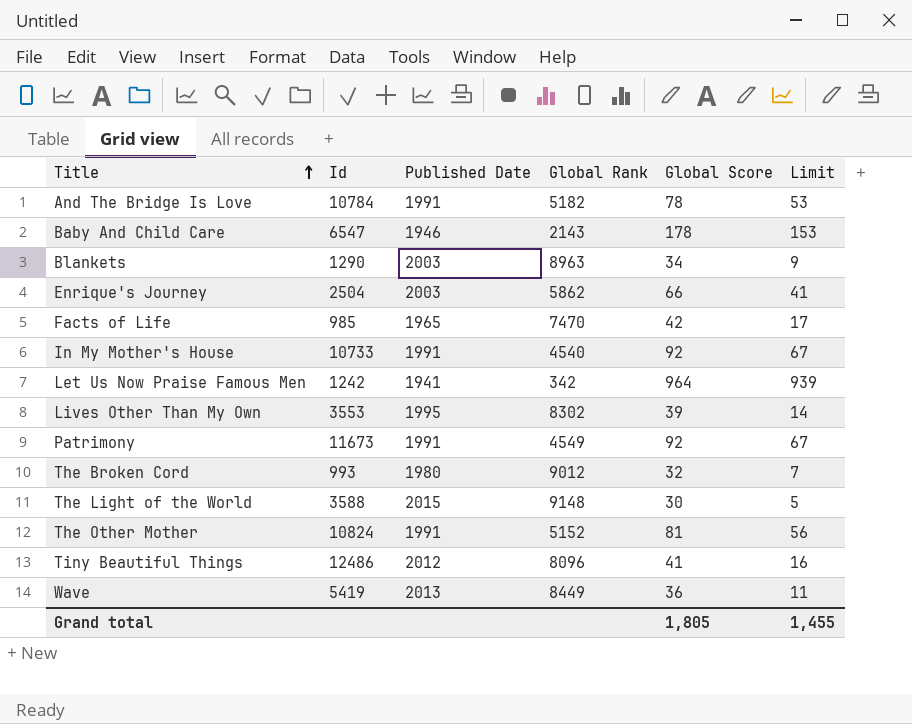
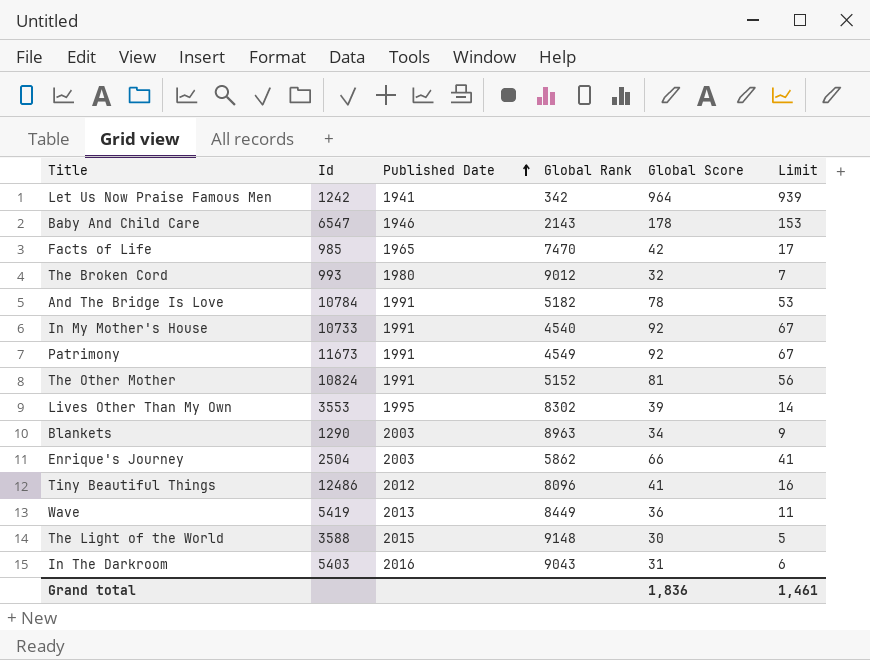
row order: Title ascending -> Published Date ascending
row In The Darkroom: none -> 5403 | 2016 | 9043 | 31 | 6
Grand total | Global Score: 1,805 -> 1,836
Grand total | Limit: 1,455 -> 1,461

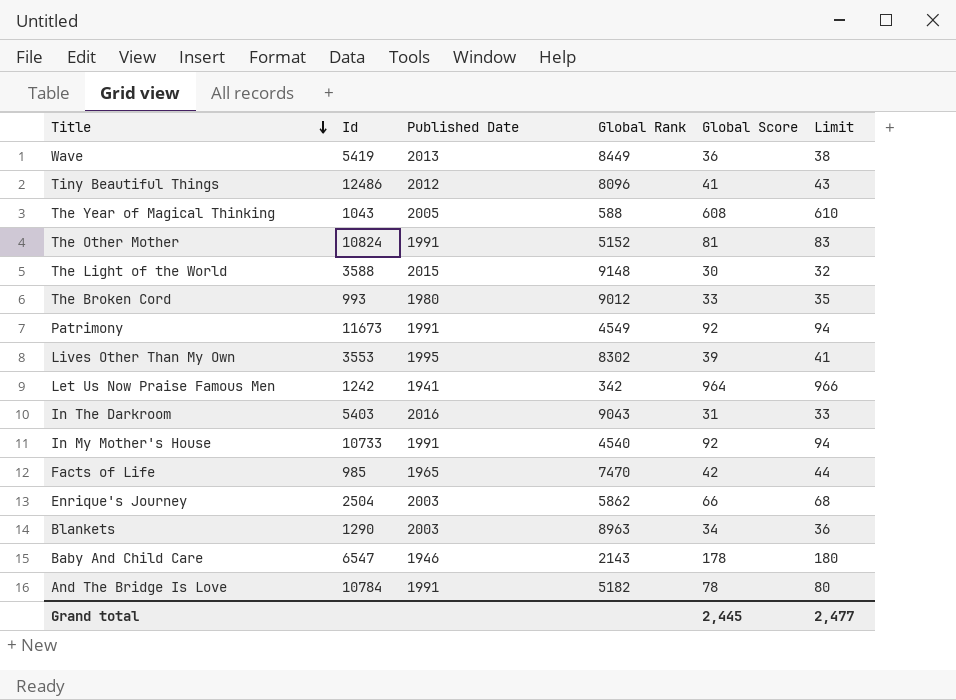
row order: Published Date ascending -> Title descending
column Limit | formula: [Global Score] - 25 -> [Global Score] + 2
row The Year of Magical Thinking: none -> 1043 | 2005 | 588 | 608 | 610
The Broken Cord | Global Score: 32 -> 33
Grand total | Global Score: 1,836 -> 2,445
Grand total | Limit: 1,461 -> 2,477

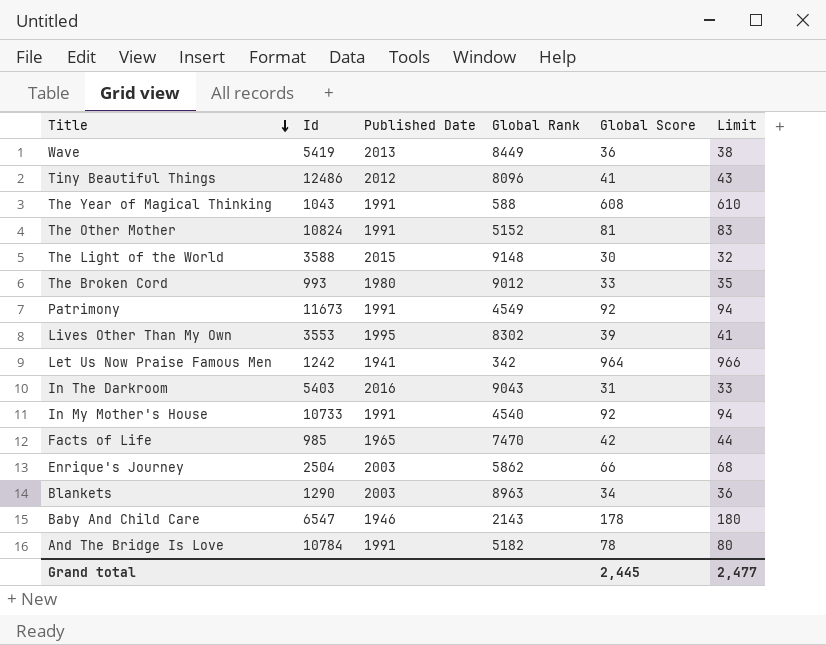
The Year of Magical Thinking | Published Date: 2005 -> 1991

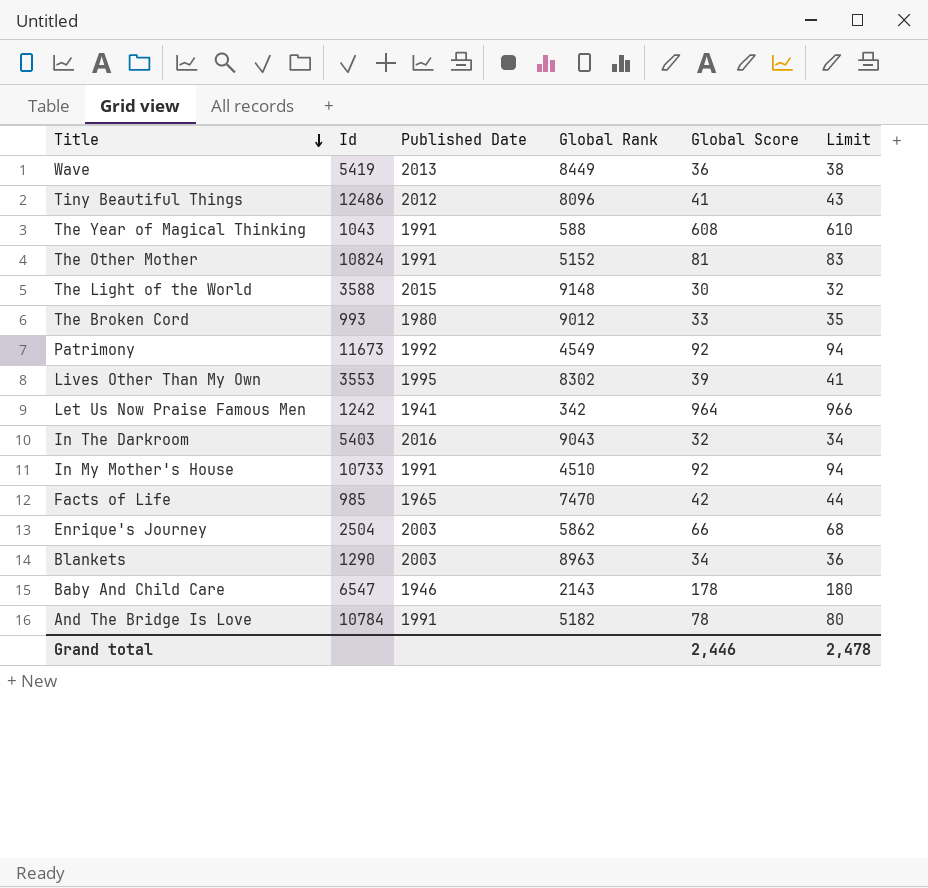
Patrimony | Published Date: 1991 -> 1992
In The Darkroom | Global Score: 31 -> 32
In The Darkroom | Limit: 33 -> 34
In My Mother's House | Global Rank: 4540 -> 4510
Grand total | Global Score: 2,445 -> 2,446
Grand total | Limit: 2,477 -> 2,478

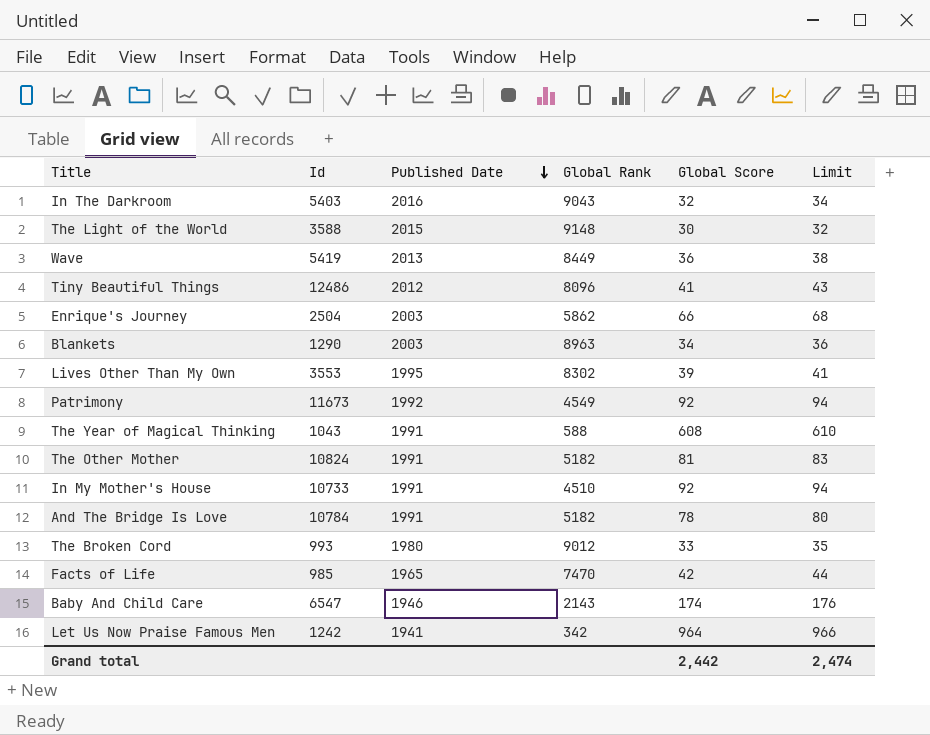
row order: Title descending -> Published Date descending
The Other Mother | Global Rank: 5152 -> 5182
Baby And Child Care | Global Score: 178 -> 174
Baby And Child Care | Limit: 180 -> 176
Grand total | Global Score: 2,446 -> 2,442
Grand total | Limit: 2,478 -> 2,474

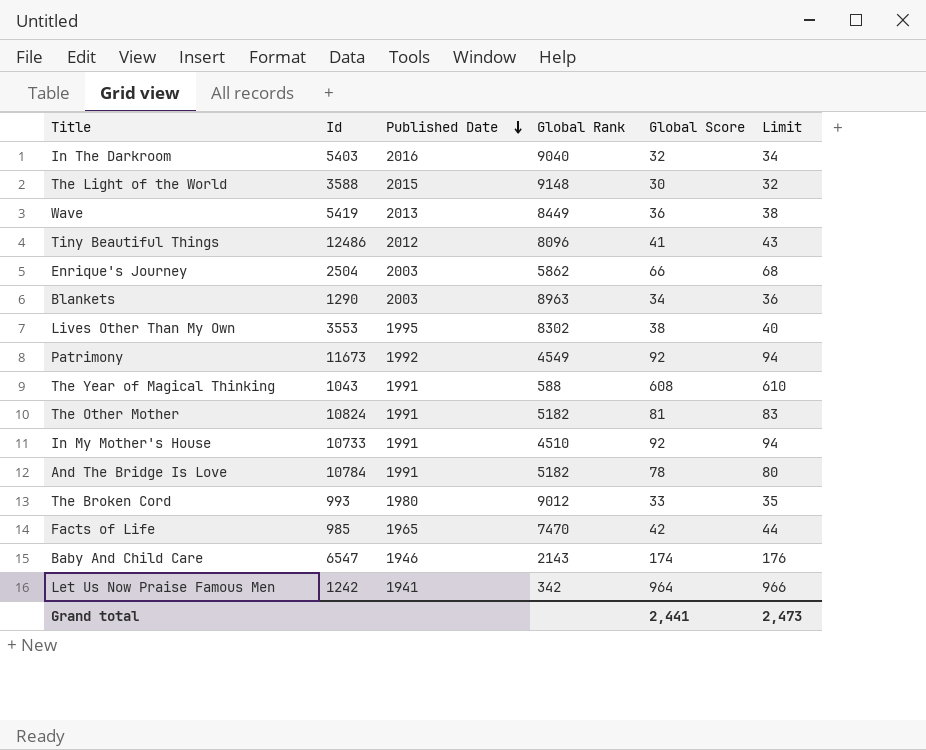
In The Darkroom | Global Rank: 9043 -> 9040
Lives Other Than My Own | Global Score: 39 -> 38
Lives Other Than My Own | Limit: 41 -> 40
Grand total | Global Score: 2,442 -> 2,441
Grand total | Limit: 2,474 -> 2,473

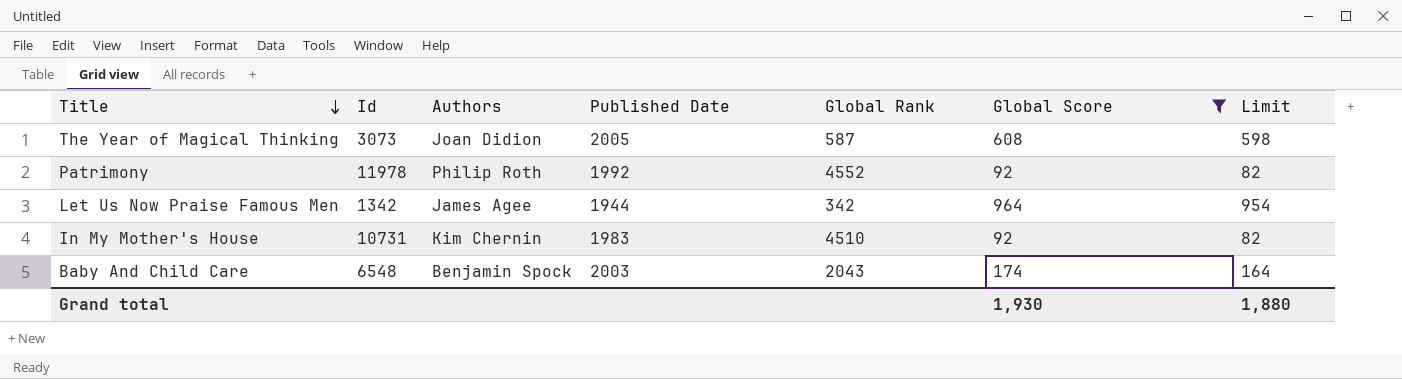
filter: none -> Global Score >= 92
row order: Published Date descending -> Title descending
column Authors | position: none -> 3
column Limit | formula: [Global Score] + 2 -> [Global Score] - 10
The Year of Magical Thinking | Id: 1043 -> 3073
The Year of Magical Thinking | Published Date: 1991 -> 2005
The Year of Magical Thinking | Global Rank: 588 -> 587
Patrimony | Id: 11673 -> 11978
Patrimony | Global Rank: 4549 -> 4552
Let Us Now Praise Famous Men | Id: 1242 -> 1342
Let Us Now Praise Famous Men | Published Date: 1941 -> 1944
In My Mother's House | Id: 10733 -> 10731
In My Mother's House | Published Date: 1991 -> 1983
Baby And Child Care | Id: 6547 -> 6548
Baby And Child Care | Published Date: 1946 -> 2003
Baby And Child Care | Global Rank: 2143 -> 2043
Grand total | Global Score: 2,441 -> 1,930
Grand total | Limit: 2,473 -> 1,880

